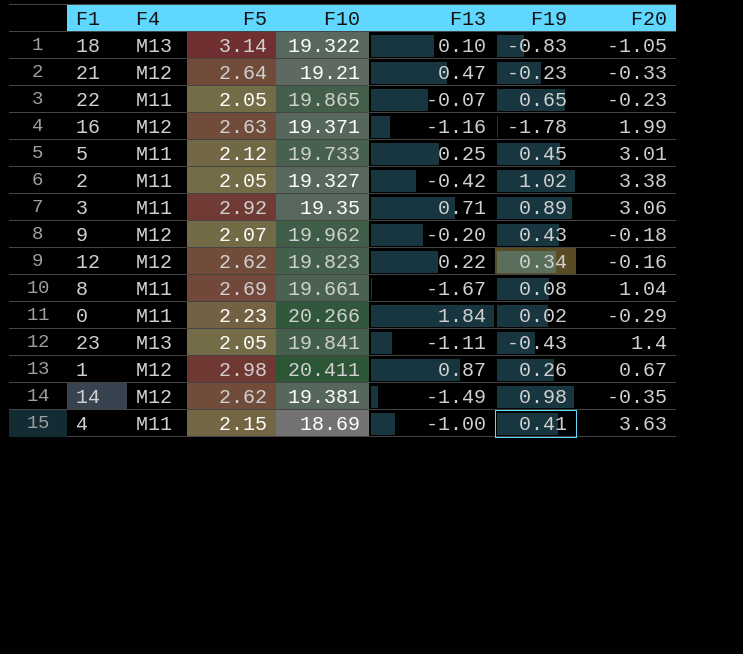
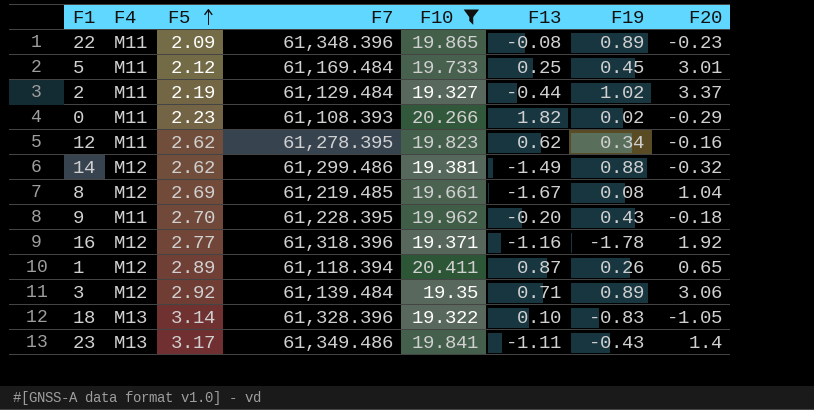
filter: none -> F10 >= 19.322
row order: none -> F5 ascending
column F7 | position: none -> 4
22 | F5: 2.05 -> 2.09
22 | F13: -0.07 -> -0.08
22 | F19: 0.65 -> 0.89
2 | F5: 2.05 -> 2.19
2 | F13: -0.42 -> -0.44
2 | F20: 3.38 -> 3.37
0 | F13: 1.84 -> 1.82
12 | F4: M12 -> M11
12 | F13: 0.22 -> 0.62
14 | F19: 0.98 -> 0.88
14 | F20: -0.35 -> -0.32
8 | F4: M11 -> M12
9 | F4: M12 -> M11
9 | F5: 2.07 -> 2.70
16 | F5: 2.63 -> 2.77
16 | F20: 1.99 -> 1.92
1 | F5: 2.98 -> 2.89
1 | F20: 0.67 -> 0.65
3 | F4: M11 -> M12
23 | F5: 2.05 -> 3.17

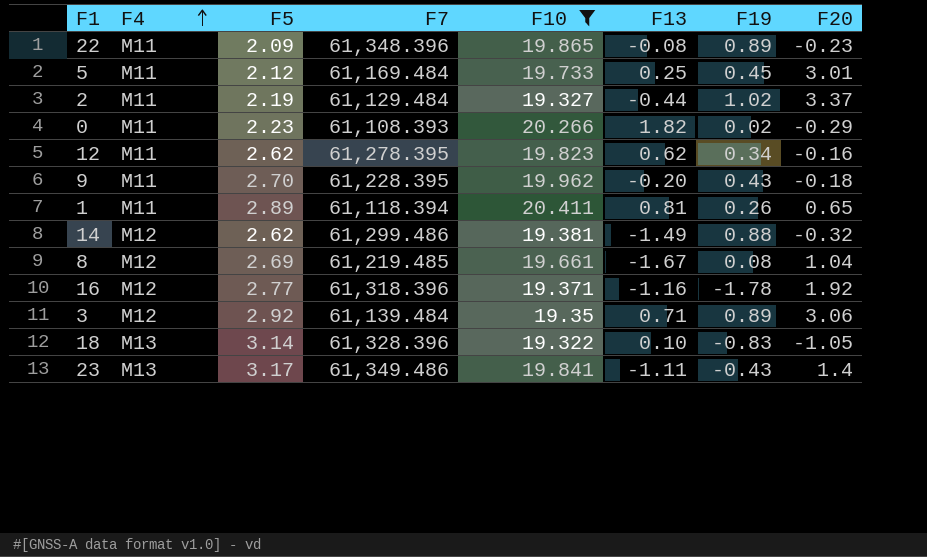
row order: F5 ascending -> F4 ascending
1 | F4: M12 -> M11
1 | F13: 0.87 -> 0.81

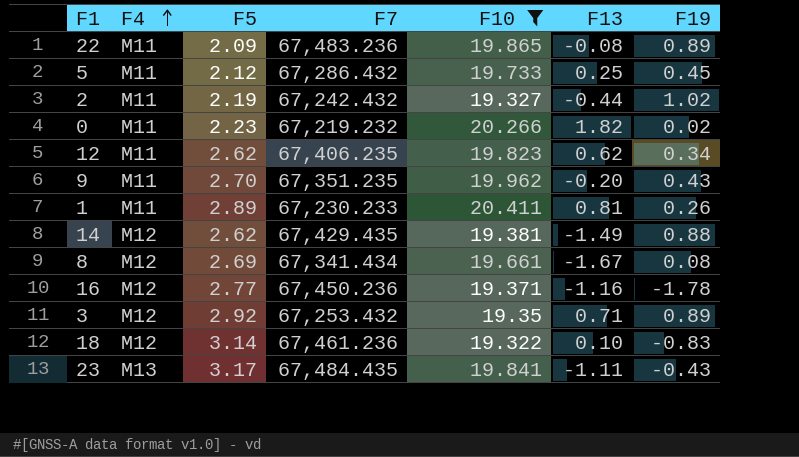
column F20 | position: 8 -> none
22 | F7: 61,348.396 -> 67,483.236
5 | F7: 61,169.484 -> 67,286.432
2 | F7: 61,129.484 -> 67,242.432
0 | F7: 61,108.393 -> 67,219.232
12 | F7: 61,278.395 -> 67,406.235
9 | F7: 61,228.395 -> 67,351.235
1 | F7: 61,118.394 -> 67,230.233
14 | F7: 61,299.486 -> 67,429.435
8 | F7: 61,219.485 -> 67,341.434
16 | F7: 61,318.396 -> 67,450.236
3 | F7: 61,139.484 -> 67,253.432
18 | F4: M13 -> M12
18 | F7: 61,328.396 -> 67,461.236
23 | F7: 61,349.486 -> 67,484.435

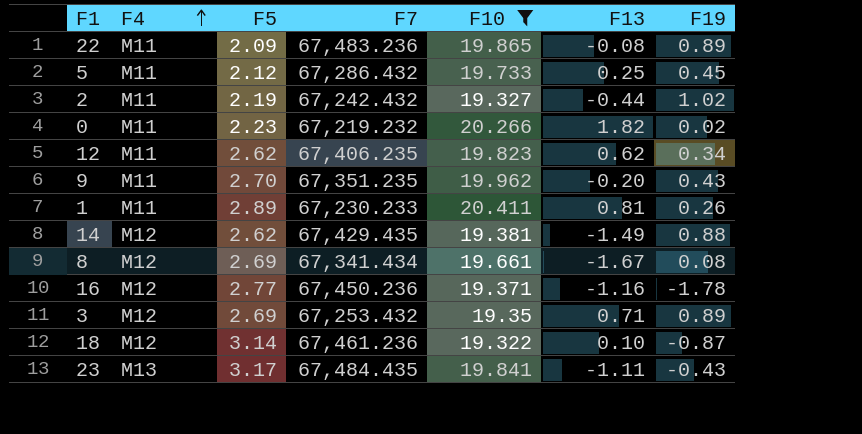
3 | F5: 2.92 -> 2.69
18 | F19: -0.83 -> -0.87

